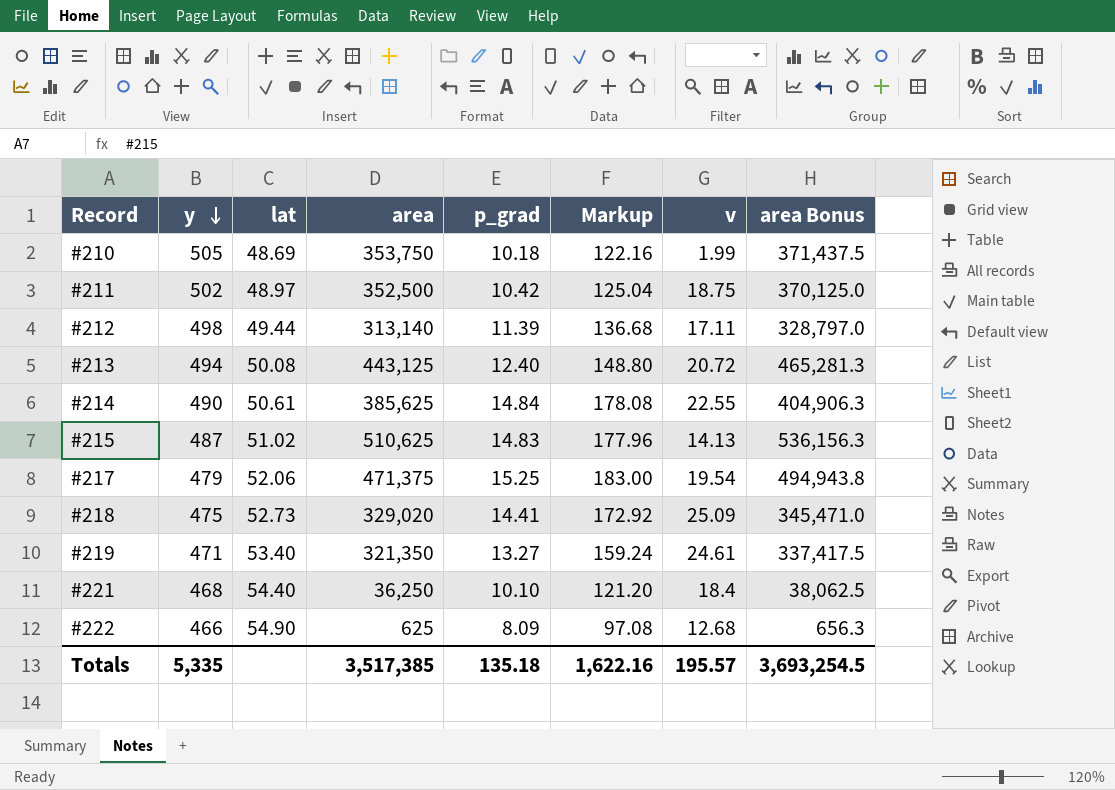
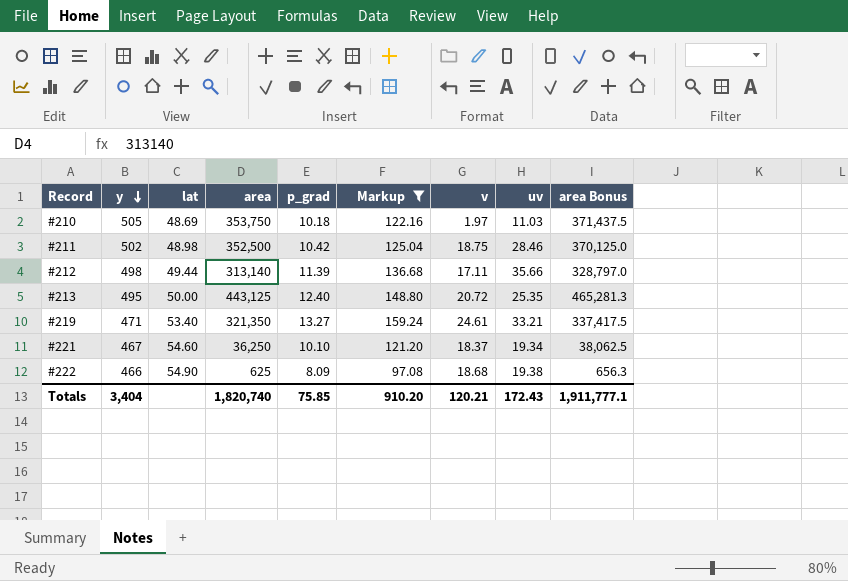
filter: none -> Markup <= 159.24
column uv | position: none -> 8
#210 | v: 1.99 -> 1.97
#211 | lat: 48.97 -> 48.98
#213 | y: 494 -> 495
#213 | lat: 50.08 -> 50.00
#221 | y: 468 -> 467
#221 | lat: 54.40 -> 54.60
#221 | v: 18.4 -> 18.37
#222 | v: 12.68 -> 18.68
Totals | y: 5,335 -> 3,404
Totals | area: 3,517,385 -> 1,820,740
Totals | p_grad: 135.18 -> 75.85
Totals | Markup: 1,622.16 -> 910.20
Totals | v: 195.57 -> 120.21
Totals | area Bonus: 3,693,254.5 -> 1,911,777.1

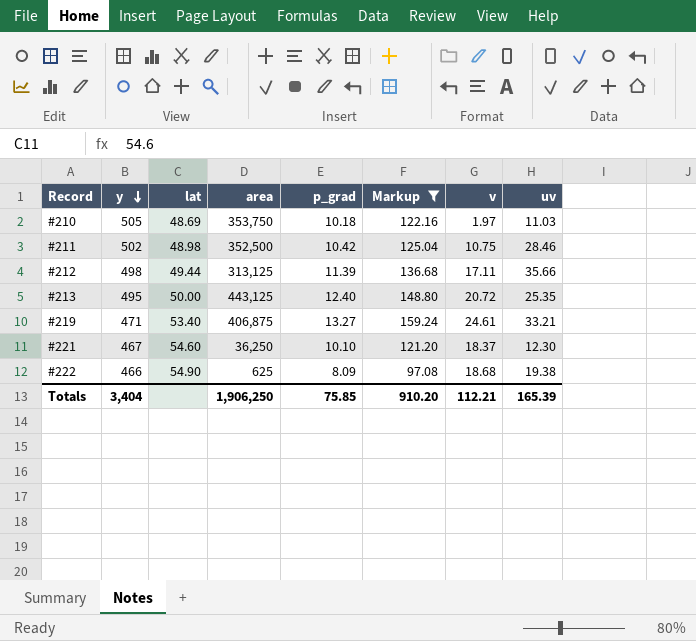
column area Bonus | formula: [area] * 1.05 -> none
#211 | v: 18.75 -> 10.75
#212 | area: 313,140 -> 313,125
#219 | area: 321,350 -> 406,875
#221 | uv: 19.34 -> 12.30
Totals | area: 1,820,740 -> 1,906,250
Totals | v: 120.21 -> 112.21
Totals | uv: 172.43 -> 165.39

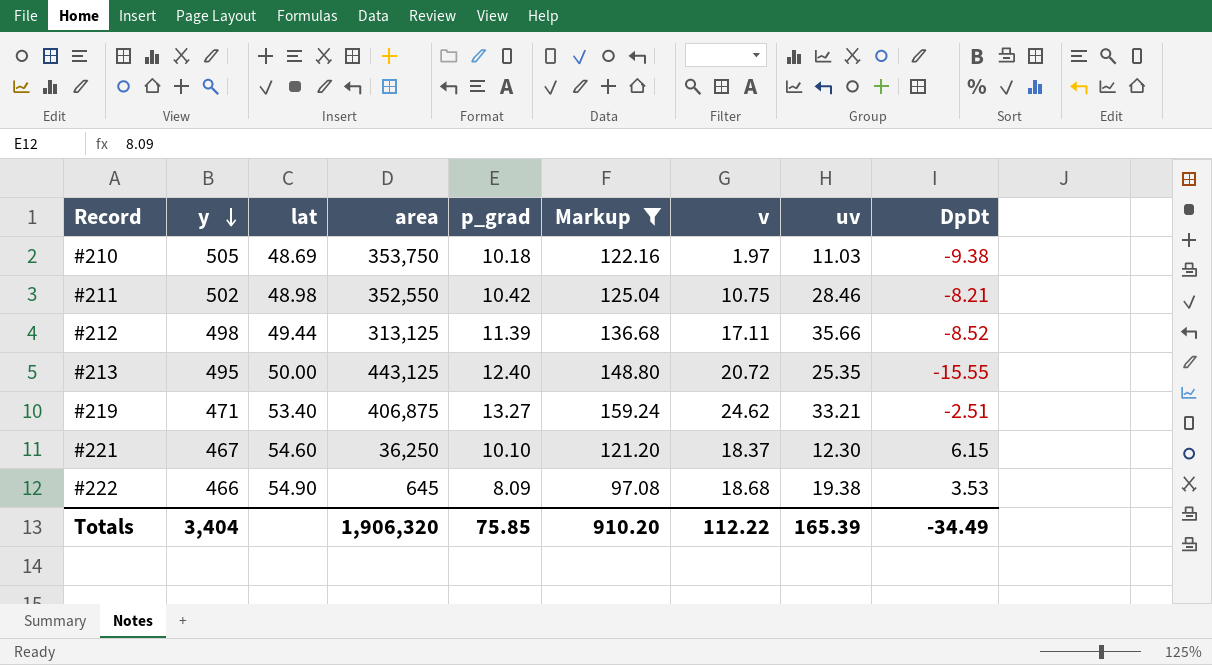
column DpDt | position: none -> 9
#211 | area: 352,500 -> 352,550
#219 | v: 24.61 -> 24.62
#222 | area: 625 -> 645
Totals | area: 1,906,250 -> 1,906,320
Totals | v: 112.21 -> 112.22

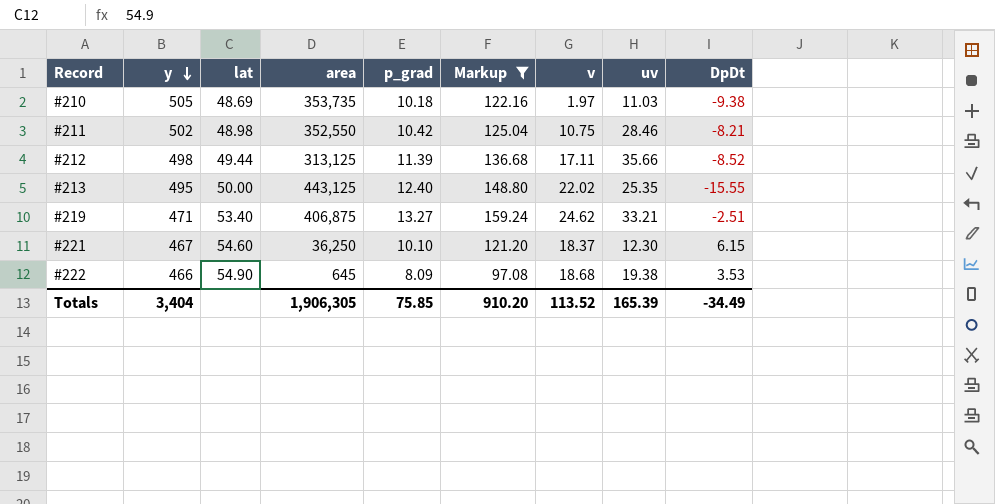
#210 | area: 353,750 -> 353,735
#213 | v: 20.72 -> 22.02
Totals | area: 1,906,320 -> 1,906,305
Totals | v: 112.22 -> 113.52

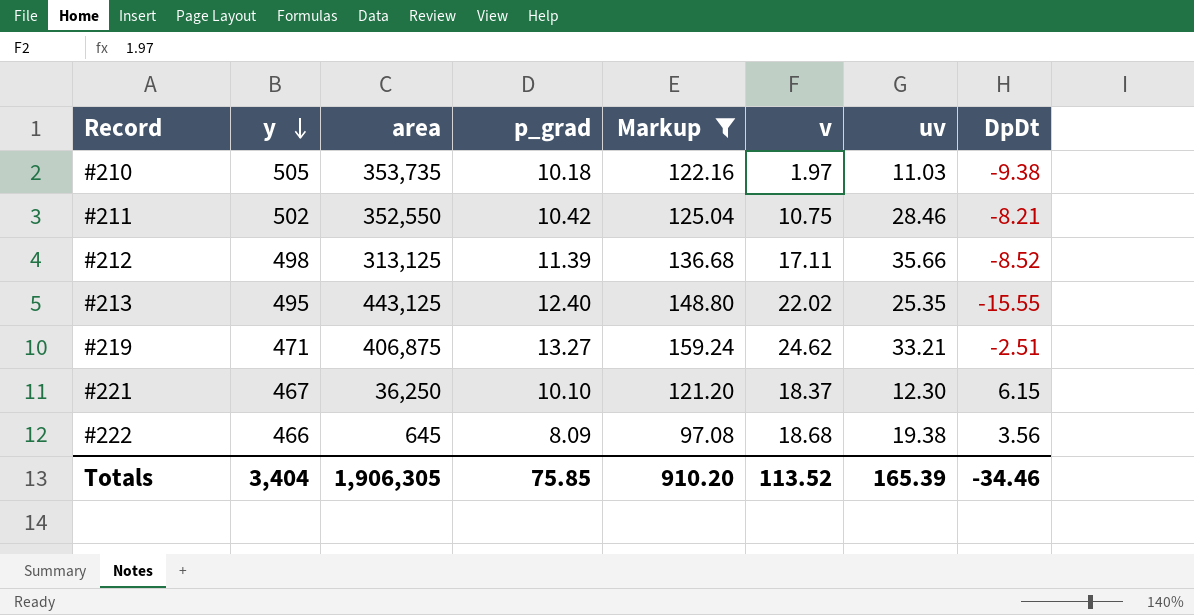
column lat | position: 3 -> none
#222 | DpDt: 3.53 -> 3.56
Totals | DpDt: -34.49 -> -34.46

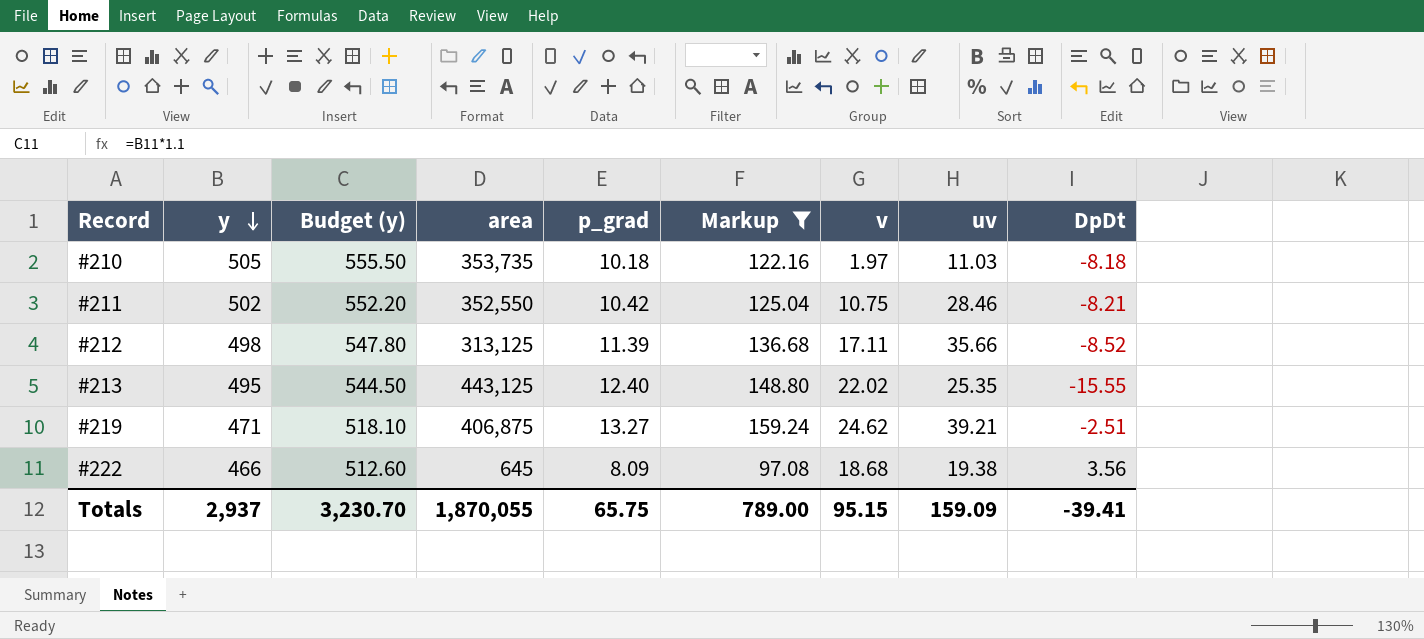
column Budget (y) | formula: none -> [y] * 1.1
row #221: 467 | 36,250 | 10.10 | 121.20 | 18.37 | 12.30 | 6.15 -> none
#210 | DpDt: -9.38 -> -8.18
#219 | uv: 33.21 -> 39.21
Totals | y: 3,404 -> 2,937
Totals | area: 1,906,305 -> 1,870,055
Totals | p_grad: 75.85 -> 65.75
Totals | Markup: 910.20 -> 789.00
Totals | v: 113.52 -> 95.15
Totals | uv: 165.39 -> 159.09
Totals | DpDt: -34.46 -> -39.41

